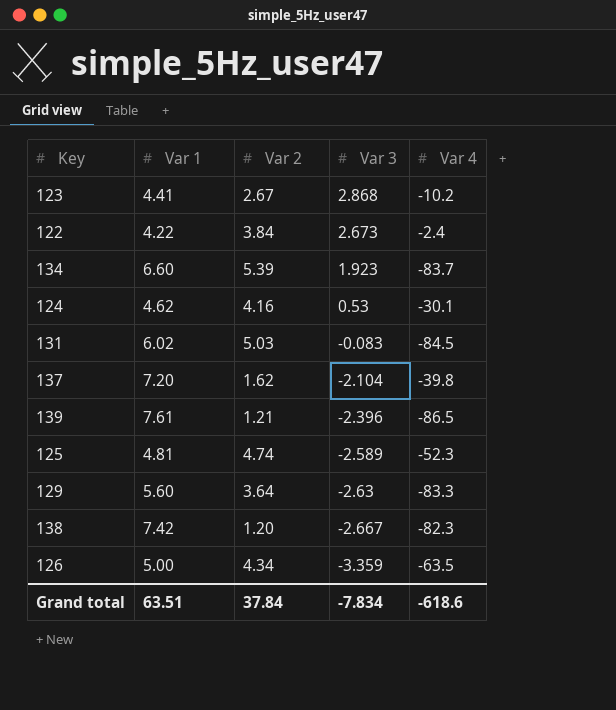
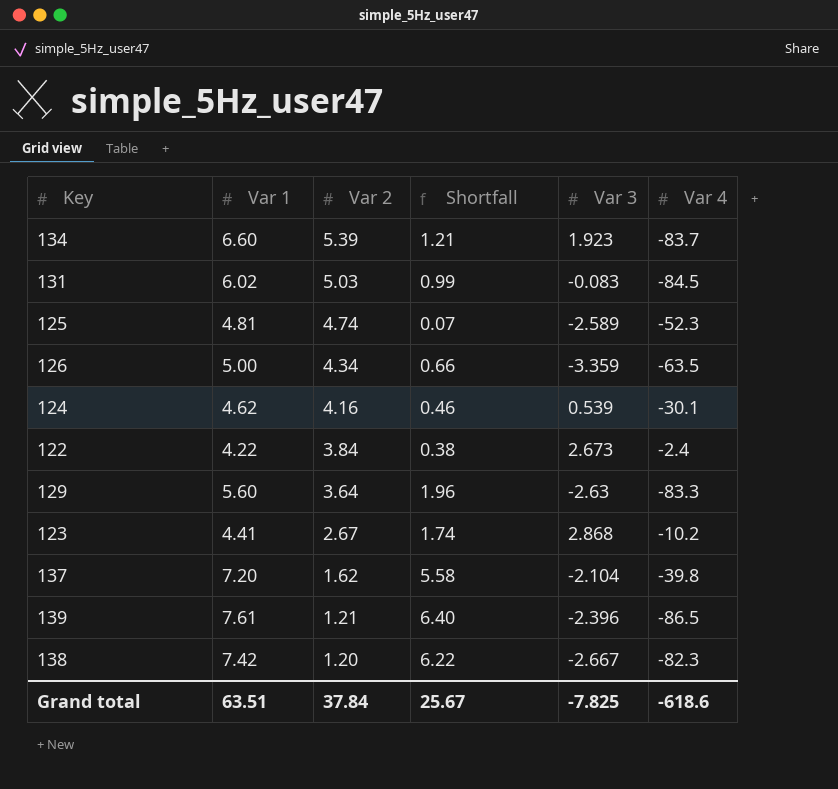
row order: Var 3 descending -> Var 2 descending
column Shortfall | formula: none -> [Var 1] - [Var 2]
124 | Var 3: 0.53 -> 0.539
Grand total | Var 3: -7.834 -> -7.825

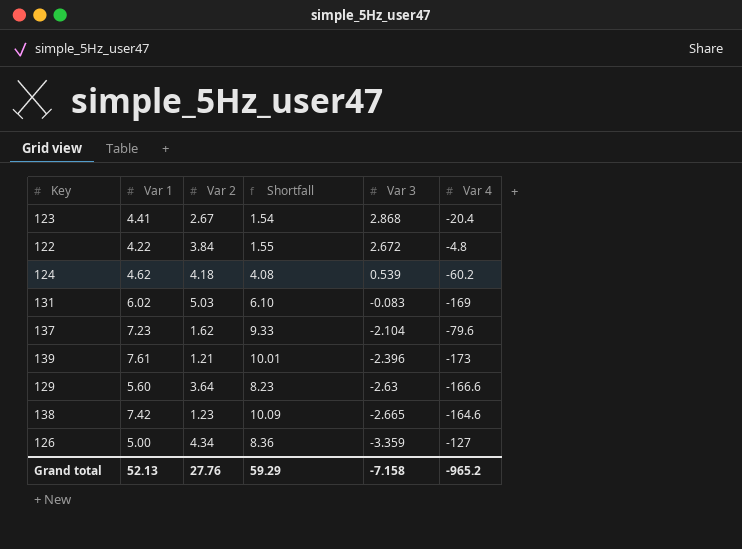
row order: Var 2 descending -> Var 3 descending
column Shortfall | formula: [Var 1] - [Var 2] -> [Var 1] - [Var 3]
row 134: 6.60 | 5.39 | 1.21 | 1.923 | -83.7 -> none
row 125: 4.81 | 4.74 | 0.07 | -2.589 | -52.3 -> none
123 | Var 4: -10.2 -> -20.4
122 | Var 3: 2.673 -> 2.672
122 | Var 4: -2.4 -> -4.8
124 | Var 2: 4.16 -> 4.18
124 | Var 4: -30.1 -> -60.2
131 | Var 4: -84.5 -> -169
137 | Var 1: 7.20 -> 7.23
137 | Var 4: -39.8 -> -79.6
139 | Var 4: -86.5 -> -173
129 | Var 4: -83.3 -> -166.6
138 | Var 2: 1.20 -> 1.23
138 | Var 3: -2.667 -> -2.665
138 | Var 4: -82.3 -> -164.6
126 | Var 4: -63.5 -> -127
Grand total | Var 1: 63.51 -> 52.13
Grand total | Var 2: 37.84 -> 27.76
Grand total | Shortfall: 25.67 -> 59.29
Grand total | Var 3: -7.825 -> -7.158
Grand total | Var 4: -618.6 -> -965.2

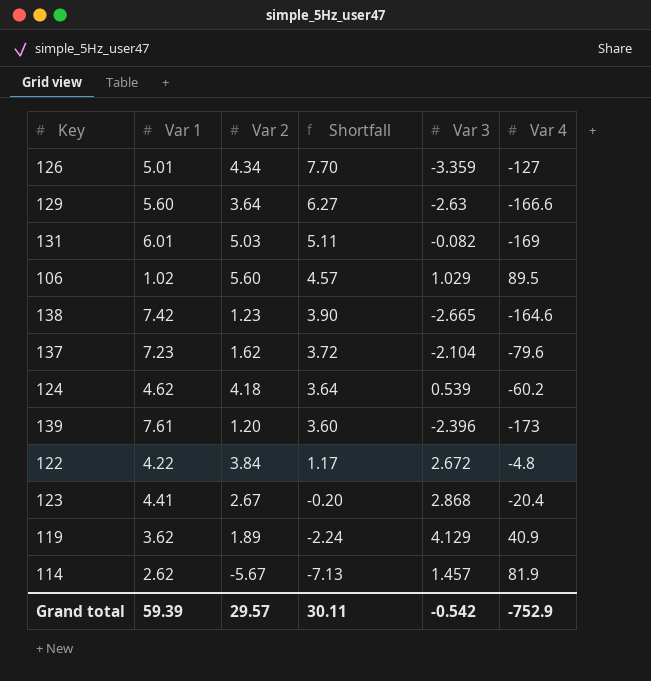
row order: Var 3 descending -> Shortfall descending
column Shortfall | formula: [Var 1] - [Var 3] -> [Var 2] - [Var 3]
126 | Var 1: 5.00 -> 5.01
131 | Var 1: 6.02 -> 6.01
131 | Var 3: -0.083 -> -0.082
row 106: none -> 1.02 | 5.60 | 4.57 | 1.029 | 89.5
139 | Var 2: 1.21 -> 1.20
row 119: none -> 3.62 | 1.89 | -2.24 | 4.129 | 40.9
row 114: none -> 2.62 | -5.67 | -7.13 | 1.457 | 81.9
Grand total | Var 1: 52.13 -> 59.39
Grand total | Var 2: 27.76 -> 29.57
Grand total | Shortfall: 59.29 -> 30.11
Grand total | Var 3: -7.158 -> -0.542
Grand total | Var 4: -965.2 -> -752.9

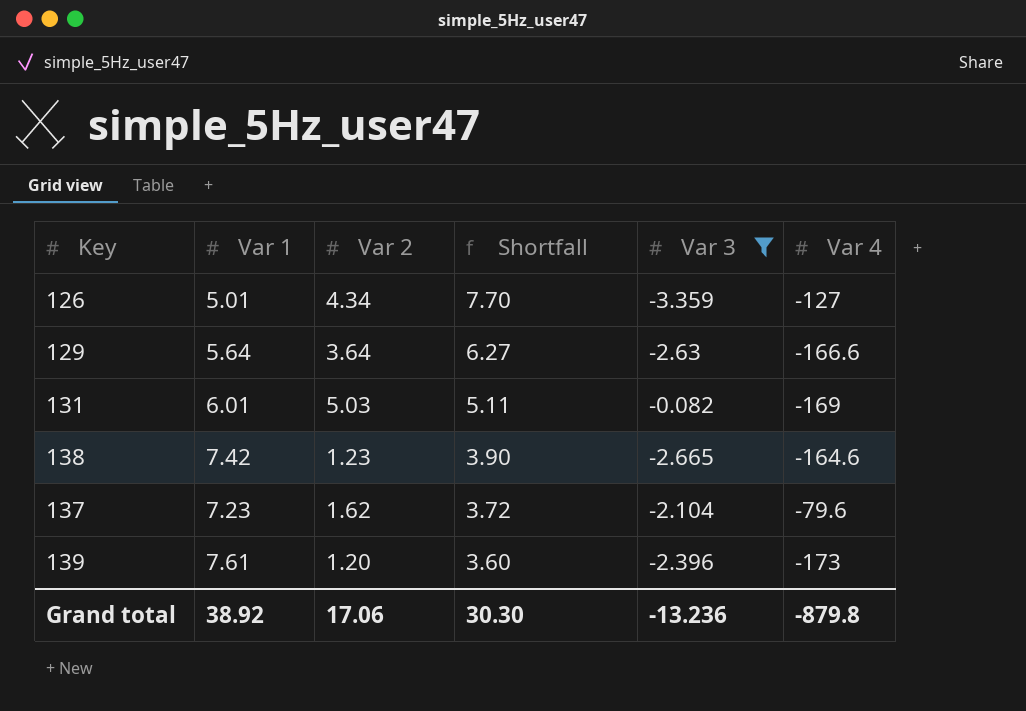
filter: none -> Var 3 <= -0.082
129 | Var 1: 5.60 -> 5.64
Grand total | Var 1: 59.39 -> 38.92
Grand total | Var 2: 29.57 -> 17.06
Grand total | Shortfall: 30.11 -> 30.30
Grand total | Var 3: -0.542 -> -13.236
Grand total | Var 4: -752.9 -> -879.8

